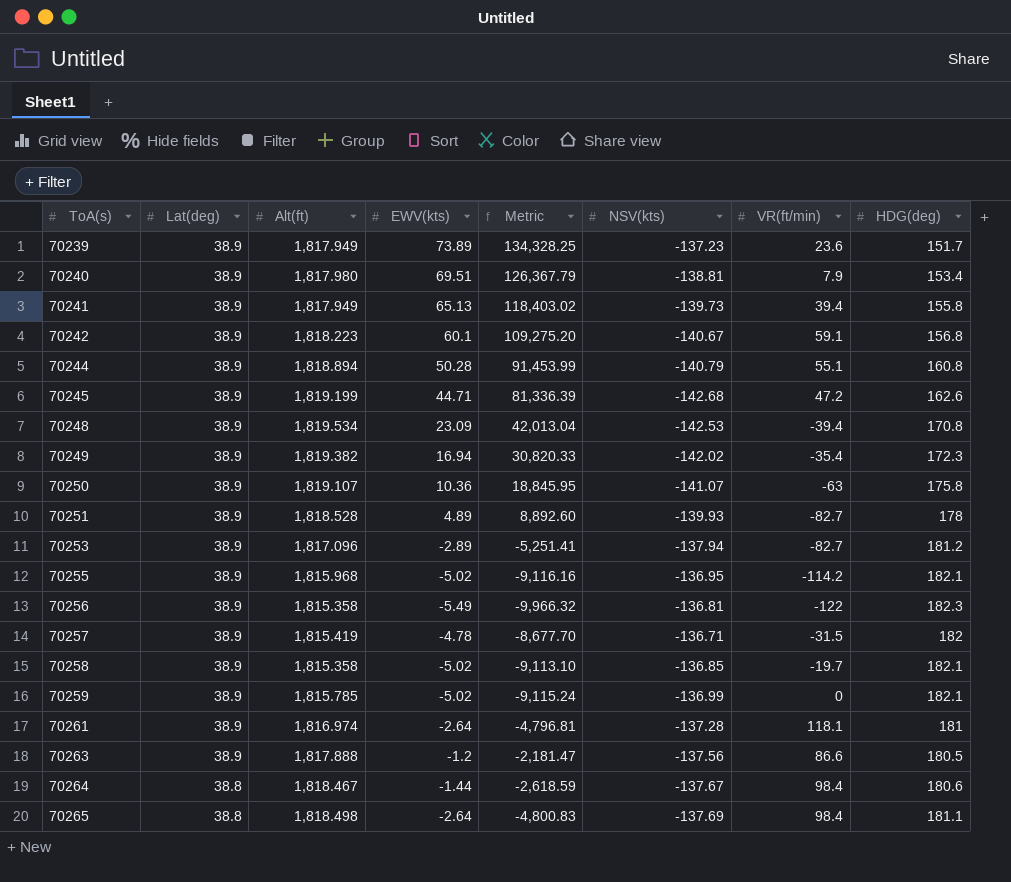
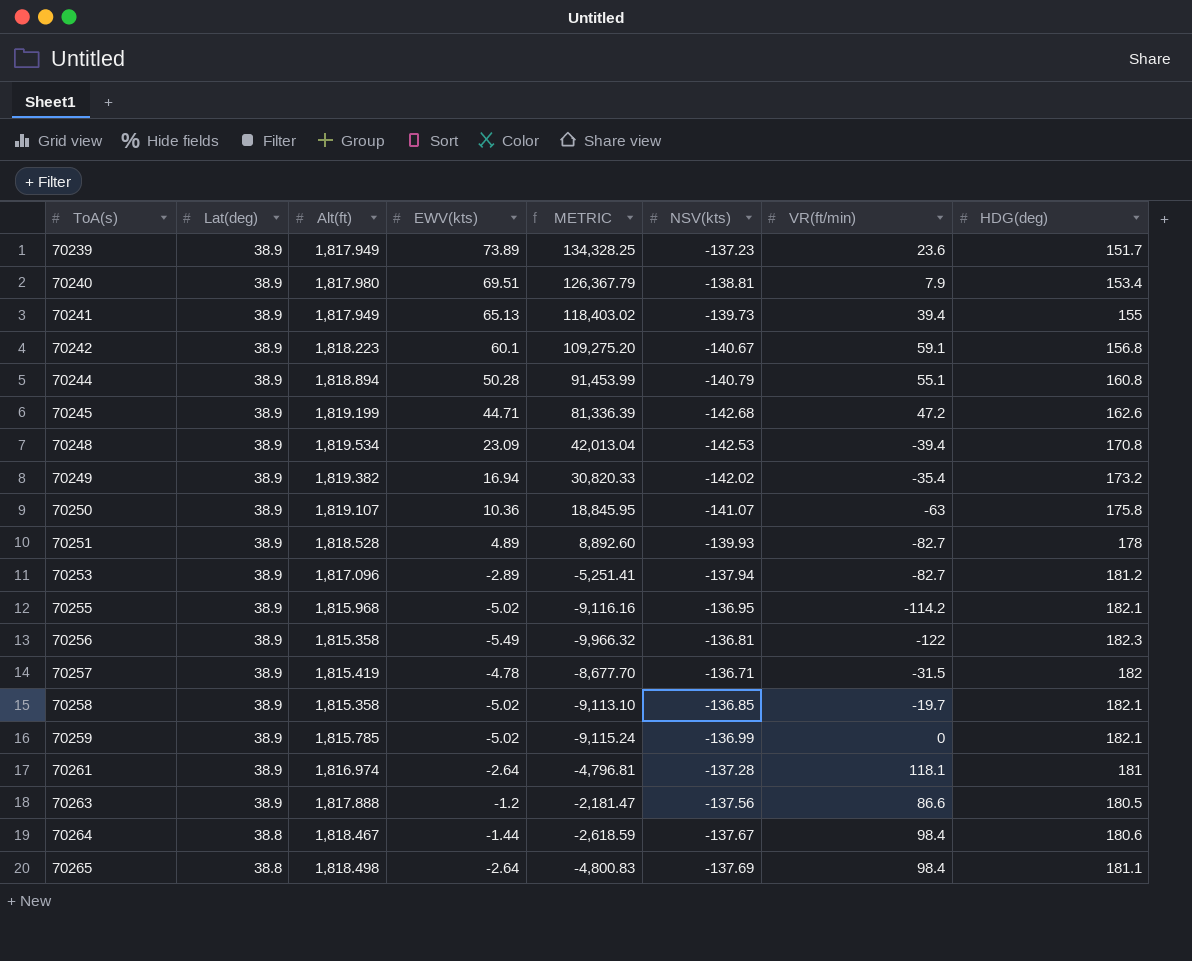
column name: Metric -> METRIC
70241 | HDG(deg): 155.8 -> 155
70249 | HDG(deg): 172.3 -> 173.2

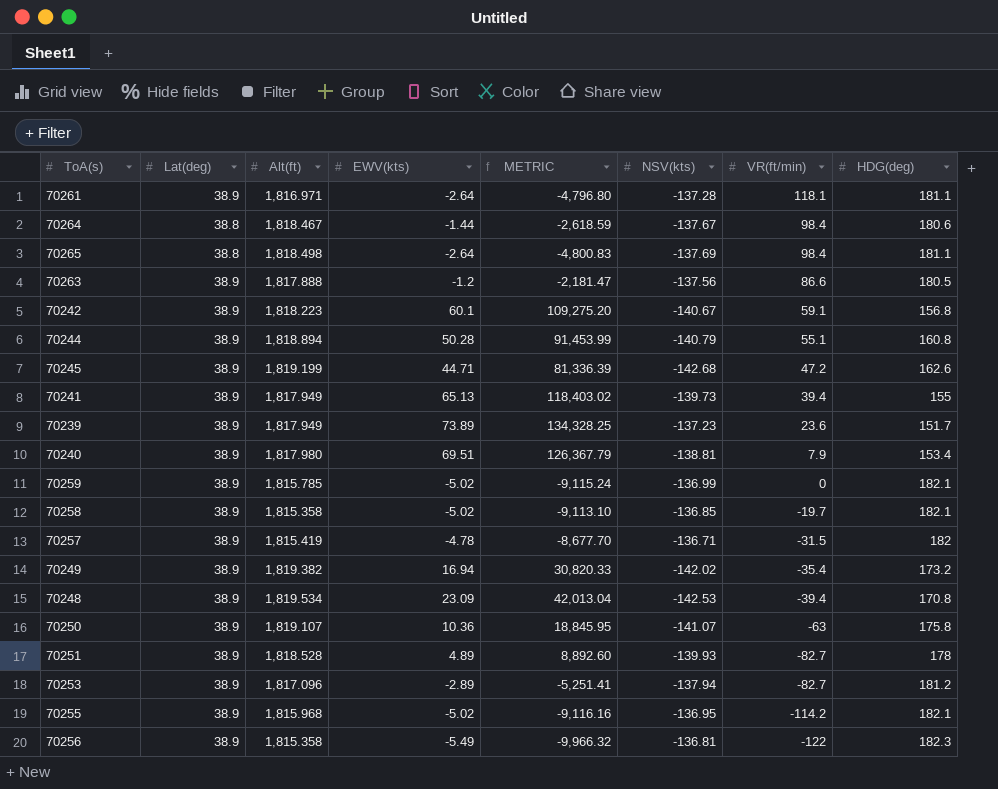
row order: ToA(s) ascending -> VR(ft/min) descending
70261 | Alt(ft): 1,816.974 -> 1,816.971
70261 | METRIC: -4,796.81 -> -4,796.80
70261 | HDG(deg): 181 -> 181.1

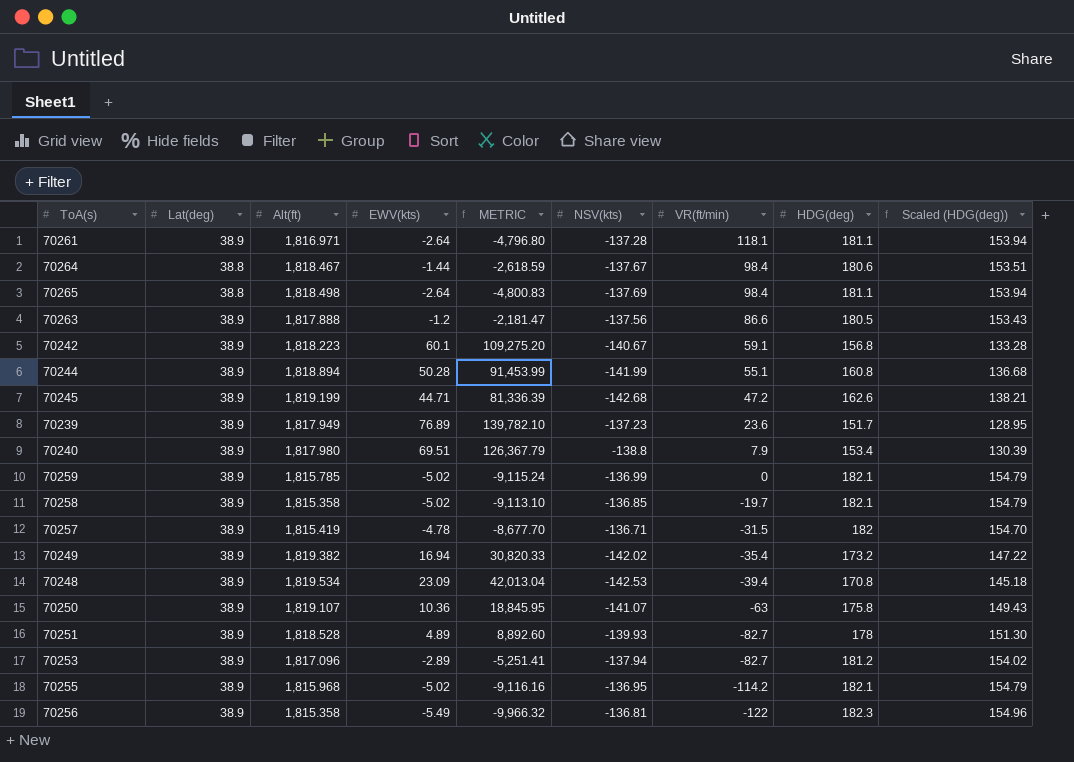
column Scaled (HDG(deg)) | formula: none -> [HDG(deg)] * 0.85
row 70241: 38.9 | 1,817.949 | 65.13 | 118,403.02 | -139.73 | 39.4 | 155 -> none
70244 | NSV(kts): -140.79 -> -141.99
70239 | EWV(kts): 73.89 -> 76.89
70239 | METRIC: 134,328.25 -> 139,782.10
70240 | NSV(kts): -138.81 -> -138.8

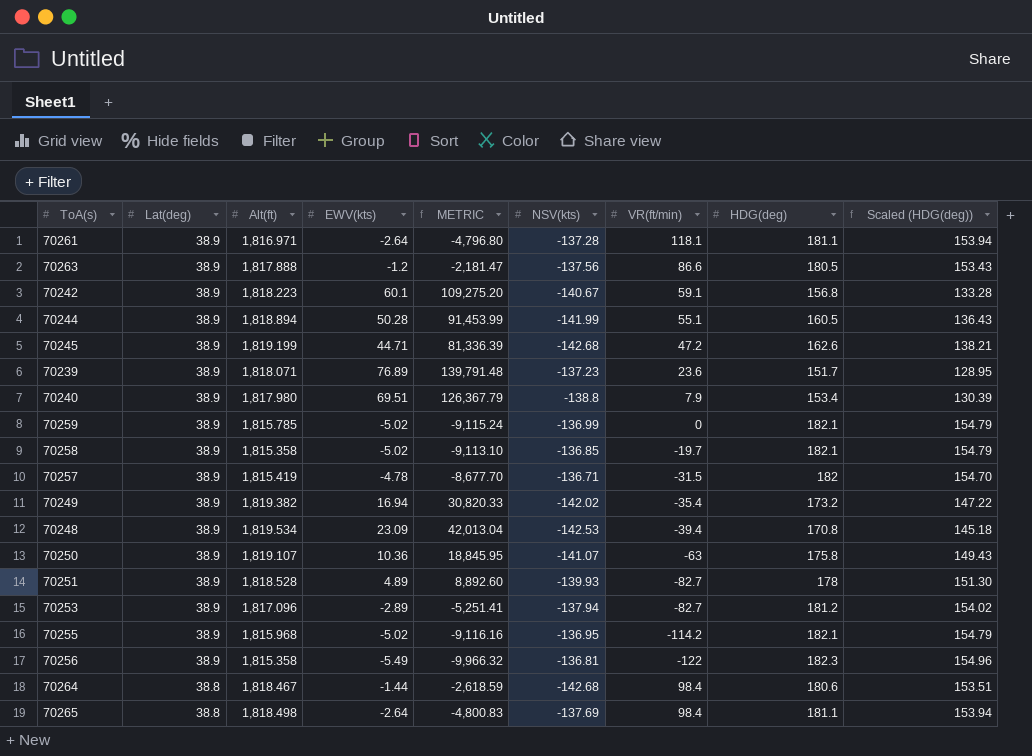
row order: VR(ft/min) descending -> Lat(deg) descending
70244 | HDG(deg): 160.8 -> 160.5
70244 | Scaled (HDG(deg)): 136.68 -> 136.43
70239 | Alt(ft): 1,817.949 -> 1,818.071
70239 | METRIC: 139,782.10 -> 139,791.48
70264 | NSV(kts): -137.67 -> -142.68

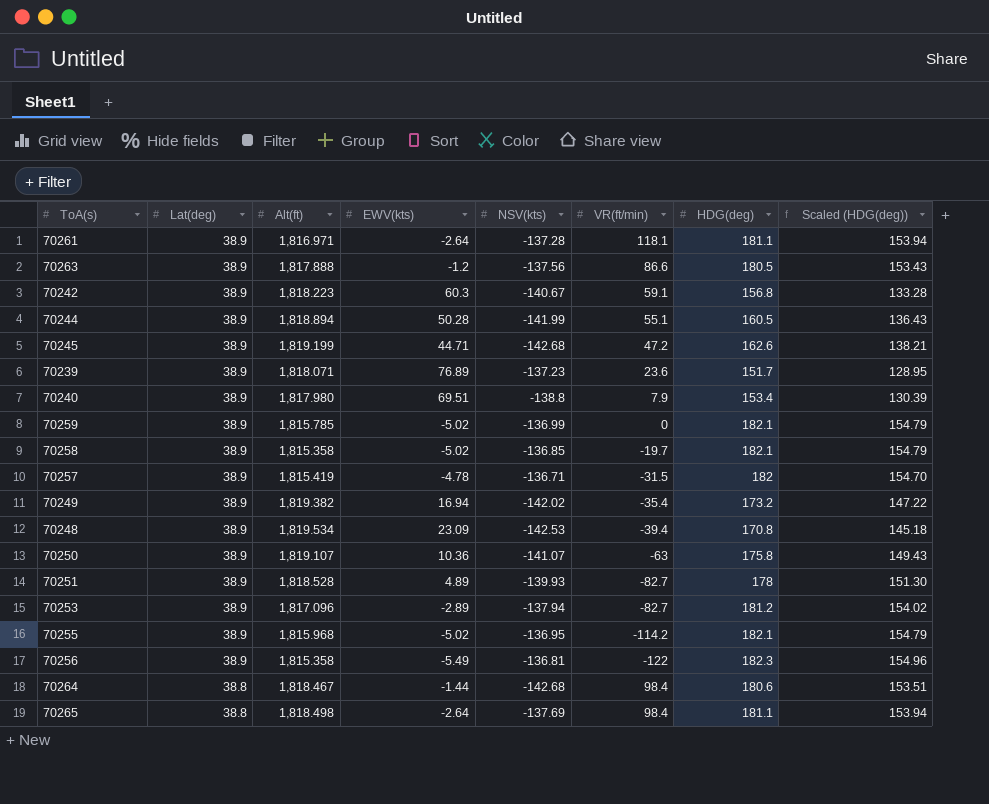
column METRIC | formula: [Alt(ft)] * [EWV(kts)] -> none
70242 | EWV(kts): 60.1 -> 60.3

